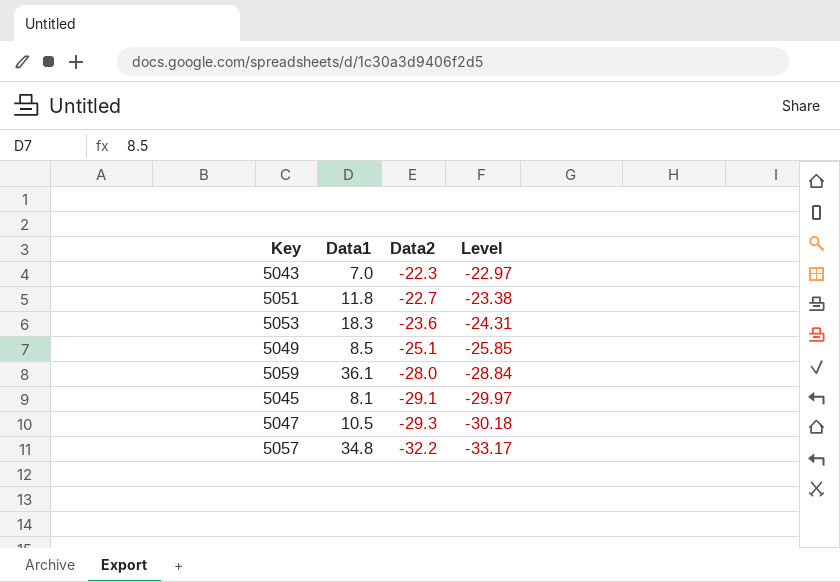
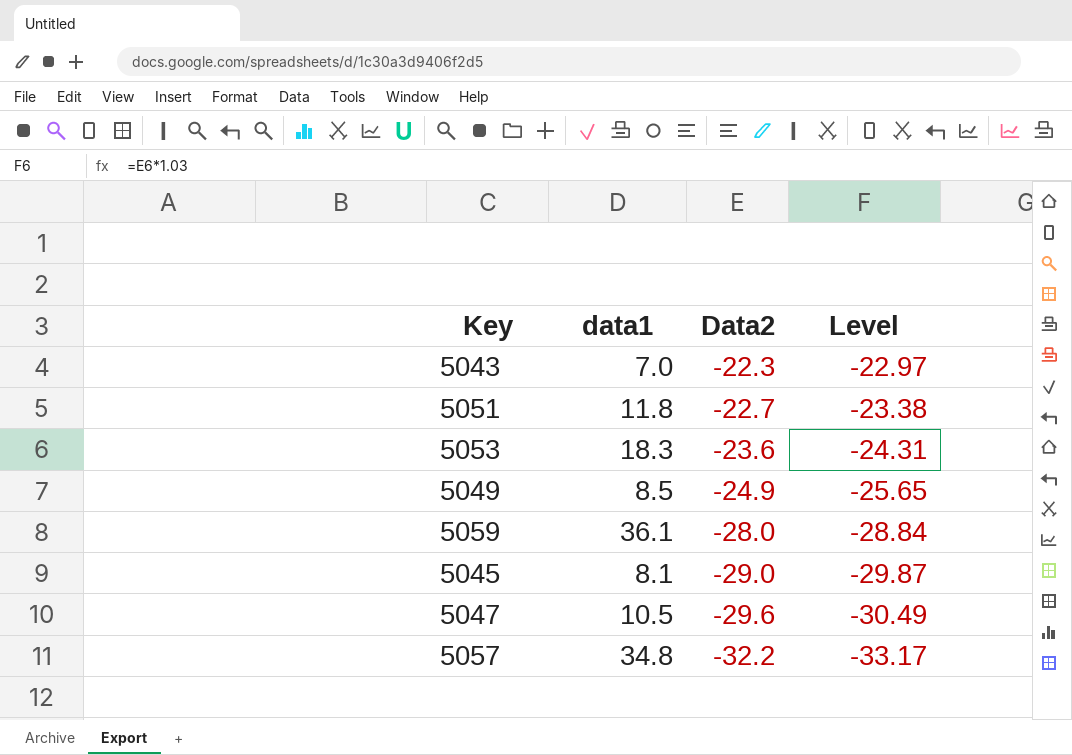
column name: Data1 -> data1
5049 | Data2: -25.1 -> -24.9
5049 | Level: -25.85 -> -25.65
5045 | Data2: -29.1 -> -29.0
5045 | Level: -29.97 -> -29.87
5047 | Data2: -29.3 -> -29.6
5047 | Level: -30.18 -> -30.49

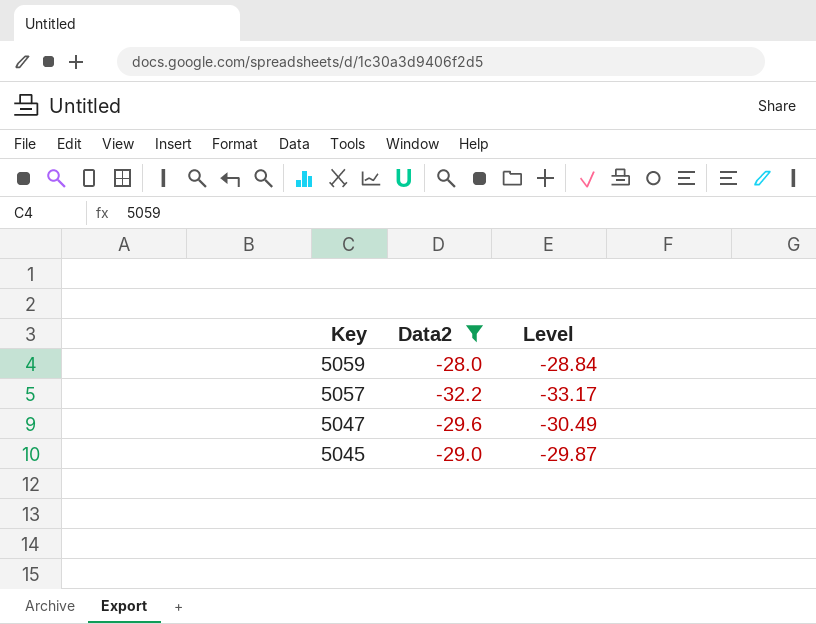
filter: none -> Data2 <= -28.0
row order: Data2 descending -> Key descending
column data1 | position: 2 -> none

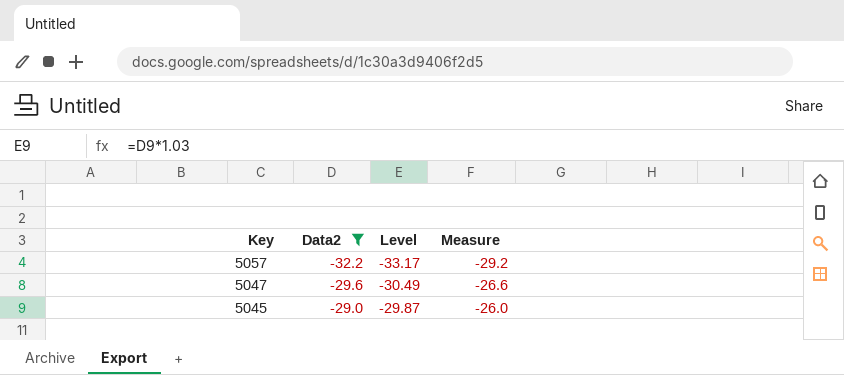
column Measure | formula: none -> [Data2] + 3
row 5059: -28.0 | -28.84 -> none

